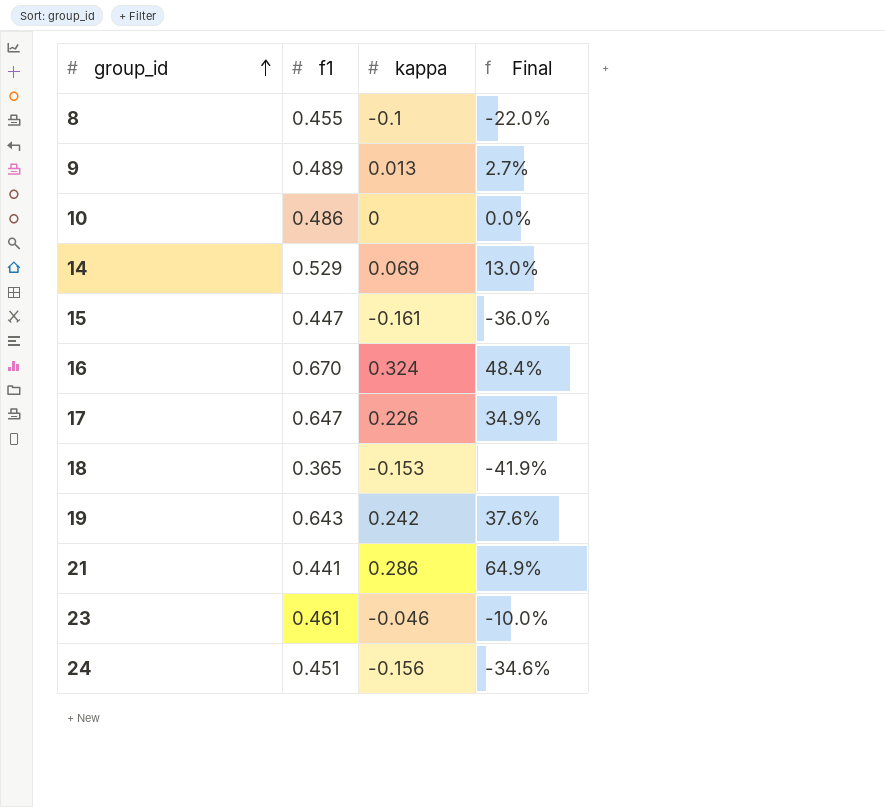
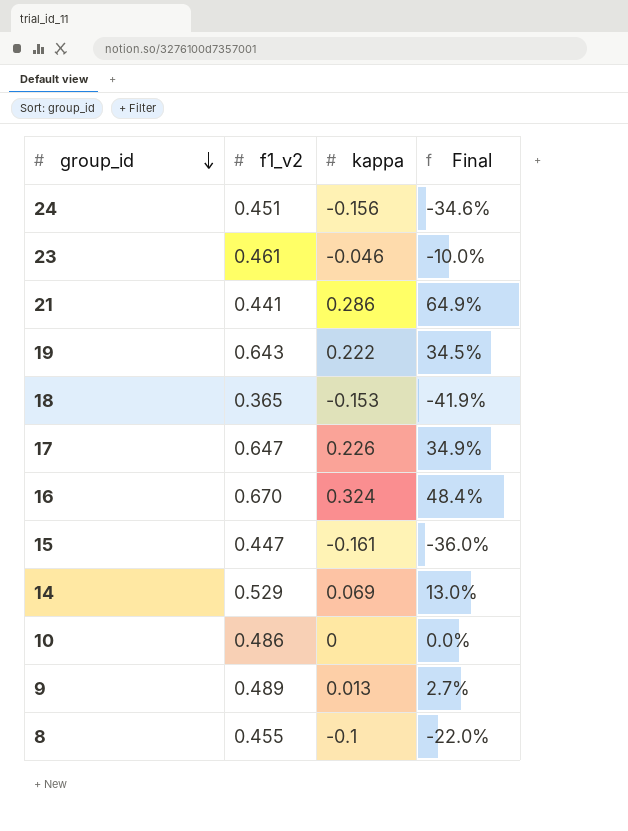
row order: group_id ascending -> group_id descending
column name: f1 -> f1_v2
19 | kappa: 0.242 -> 0.222
19 | Final: 37.6% -> 34.5%

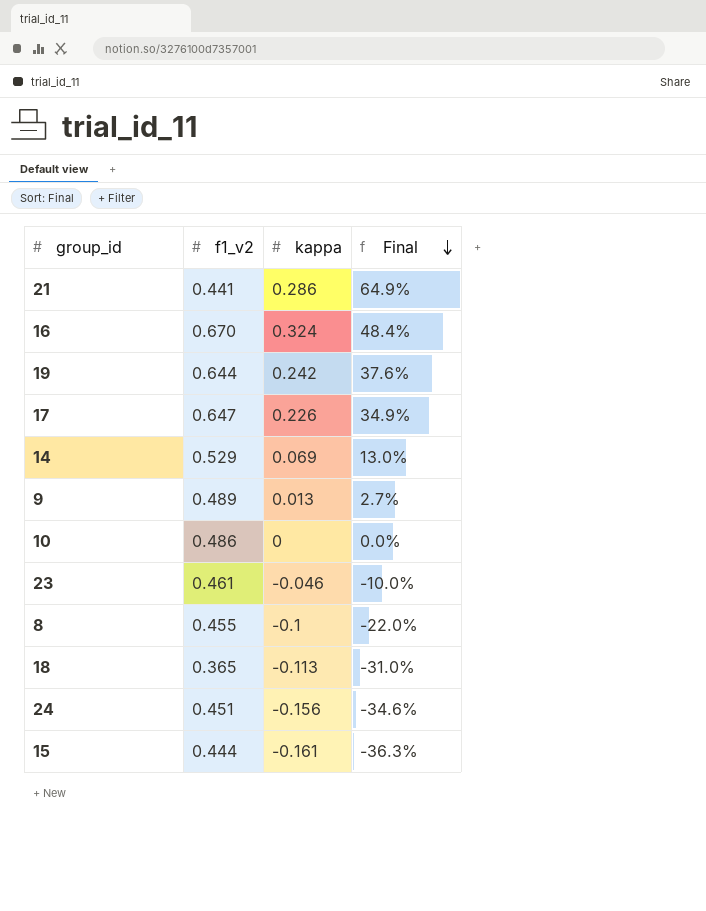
row order: group_id descending -> Final descending
19 | f1_v2: 0.643 -> 0.644
19 | kappa: 0.222 -> 0.242
19 | Final: 34.5% -> 37.6%
18 | kappa: -0.153 -> -0.113
18 | Final: -41.9% -> -31.0%
15 | f1_v2: 0.447 -> 0.444
15 | Final: -36.0% -> -36.3%

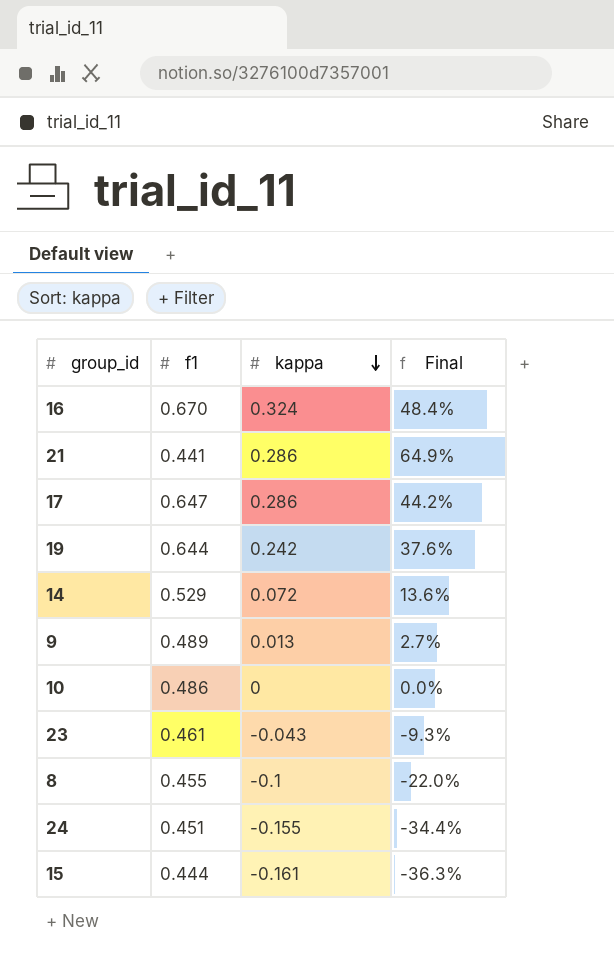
row order: Final descending -> kappa descending
column name: f1_v2 -> f1
row 18: 0.365 | -0.113 | -31.0% -> none
17 | kappa: 0.226 -> 0.286
17 | Final: 34.9% -> 44.2%
14 | kappa: 0.069 -> 0.072
14 | Final: 13.0% -> 13.6%
23 | kappa: -0.046 -> -0.043
23 | Final: -10.0% -> -9.3%
24 | kappa: -0.156 -> -0.155
24 | Final: -34.6% -> -34.4%

